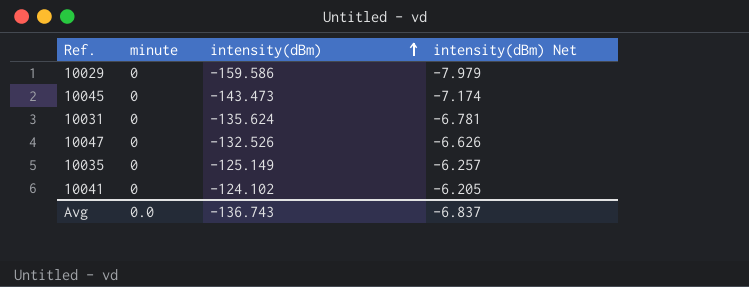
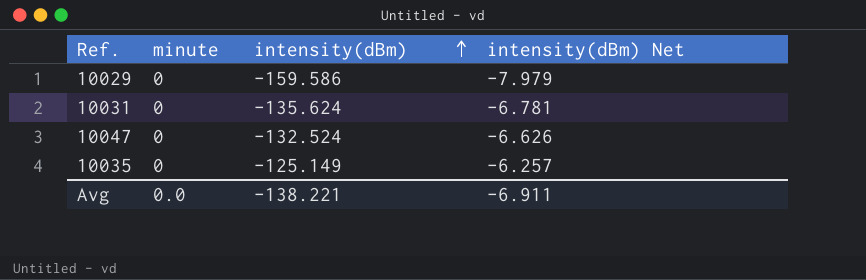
row 10045: 0 | -143.473 | -7.174 -> none
row 10041: 0 | -124.102 | -6.205 -> none
10047 | intensity(dBm): -132.526 -> -132.524
Avg | intensity(dBm): -136.743 -> -138.221
Avg | intensity(dBm) Net: -6.837 -> -6.911

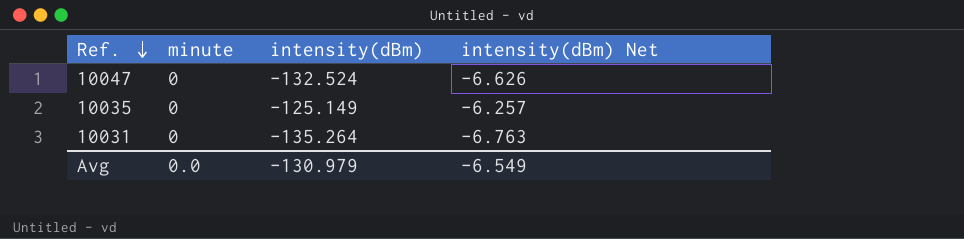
row order: intensity(dBm) ascending -> Ref. descending
row 10029: 0 | -159.586 | -7.979 -> none
10031 | intensity(dBm): -135.624 -> -135.264
10031 | intensity(dBm) Net: -6.781 -> -6.763
Avg | intensity(dBm): -138.221 -> -130.979
Avg | intensity(dBm) Net: -6.911 -> -6.549

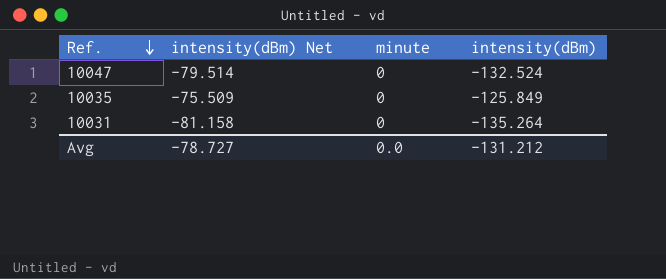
column intensity(dBm) Net | formula: [intensity(dBm)] * 0.05 -> [intensity(dBm)] * 0.6
column intensity(dBm) Net | position: 4 -> 2
10035 | intensity(dBm): -125.149 -> -125.849
Avg | intensity(dBm) Net: -6.549 -> -78.727
Avg | intensity(dBm): -130.979 -> -131.212

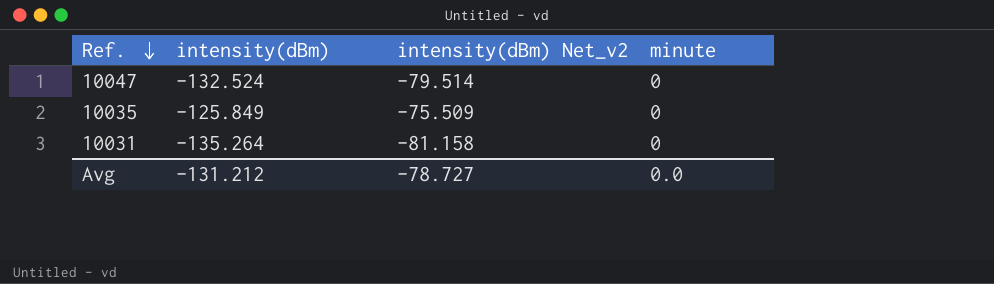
column intensity(dBm) | position: 4 -> 2
column name: intensity(dBm) Net -> intensity(dBm) Net_v2

